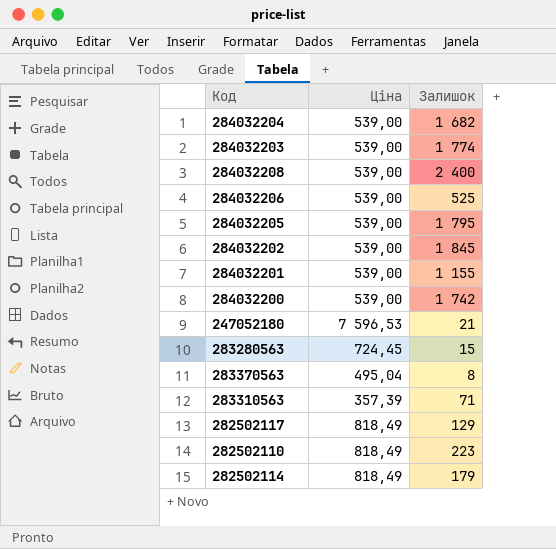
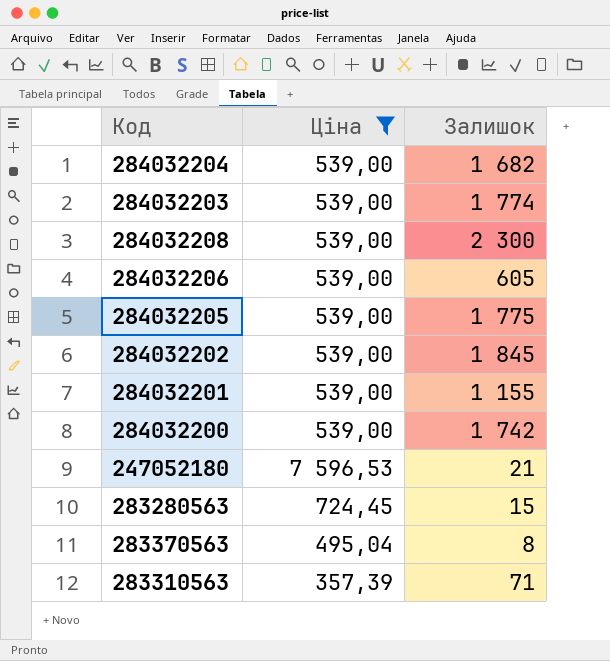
filter: none -> Ціна != 818,49
284032208 | Залишок: 2 400 -> 2 300
284032206 | Залишок: 525 -> 605
284032205 | Залишок: 1 795 -> 1 775

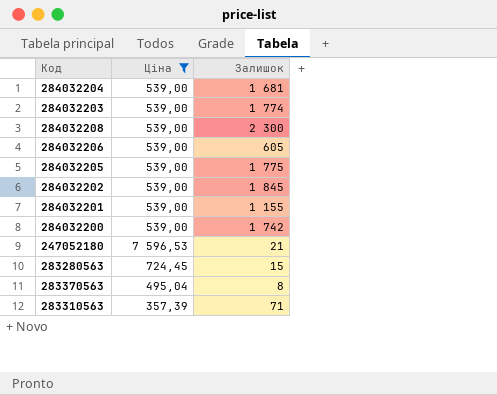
284032204 | Залишок: 1 682 -> 1 681

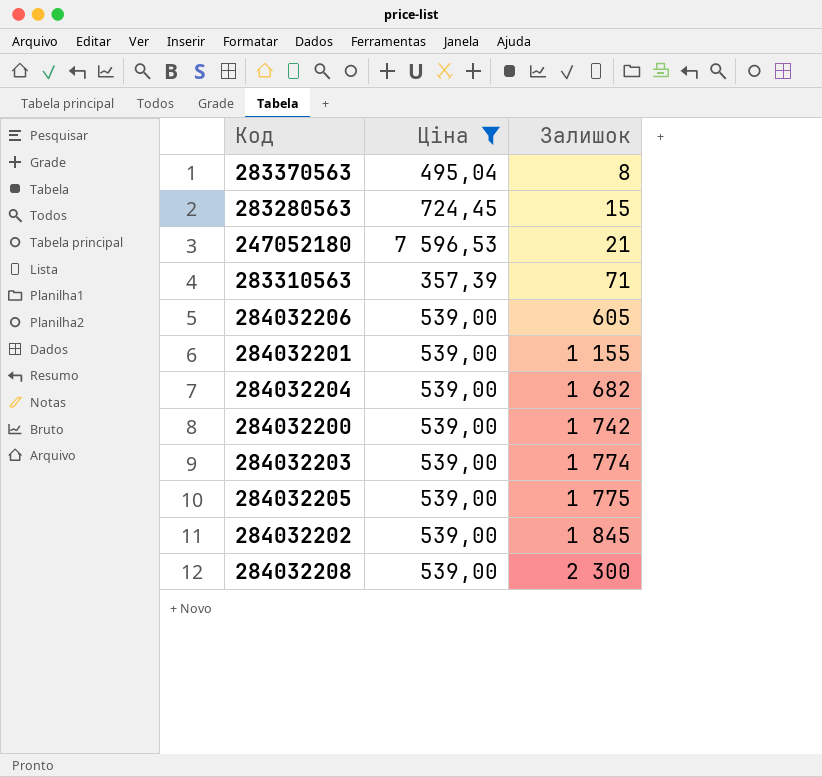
row order: none -> Залишок ascending
284032204 | Залишок: 1 681 -> 1 682

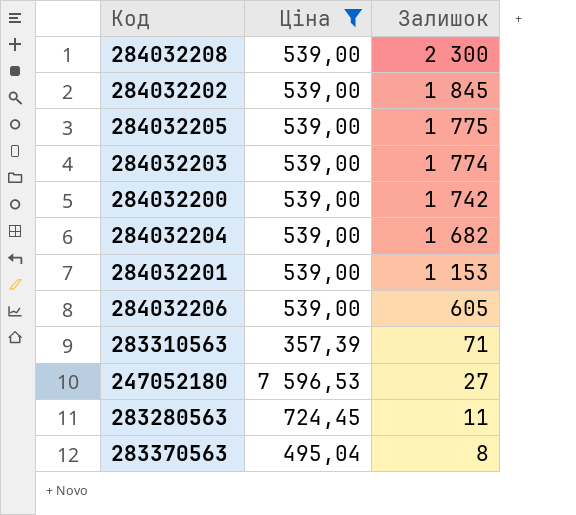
row order: Залишок ascending -> Залишок descending
284032201 | Залишок: 1 155 -> 1 153
247052180 | Залишок: 21 -> 27
283280563 | Залишок: 15 -> 11

